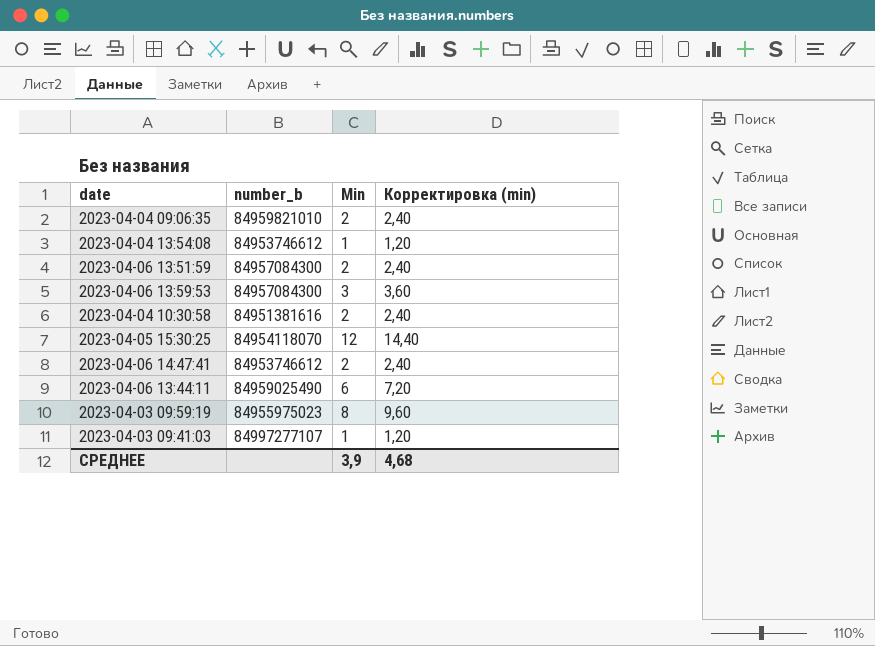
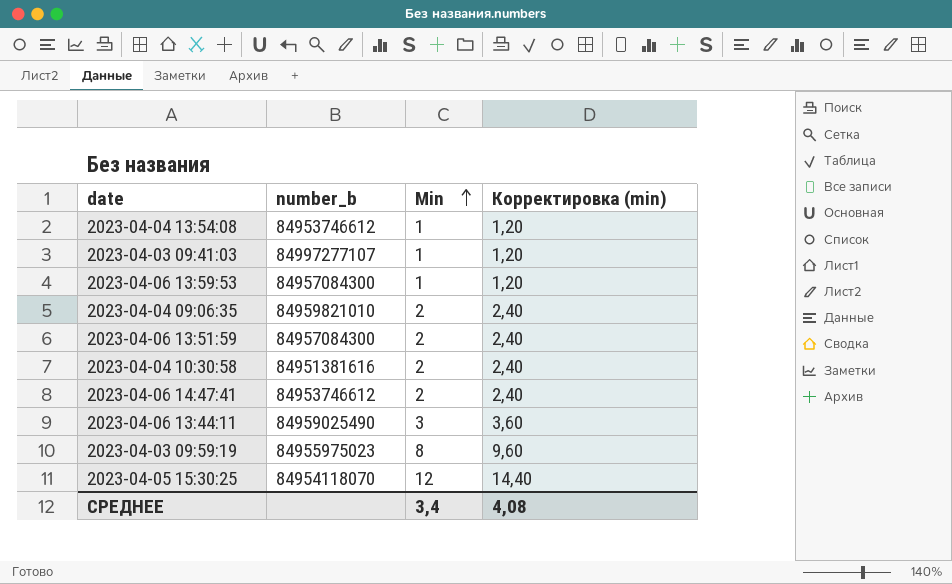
row order: none -> Min ascending
2023-04-06 13:59:53 | Min: 3 -> 1
2023-04-06 13:59:53 | Корректировка (min): 3,60 -> 1,20
2023-04-06 13:44:11 | Min: 6 -> 3
2023-04-06 13:44:11 | Корректировка (min): 7,20 -> 3,60
СРЕДНЕЕ | Min: 3,9 -> 3,4
СРЕДНЕЕ | Корректировка (min): 4,68 -> 4,08

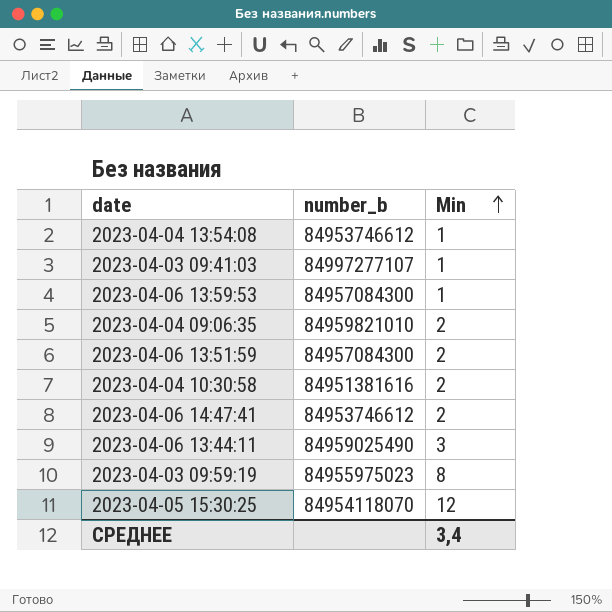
column Корректировка (min) | formula: [Min] * 1,2 -> none

